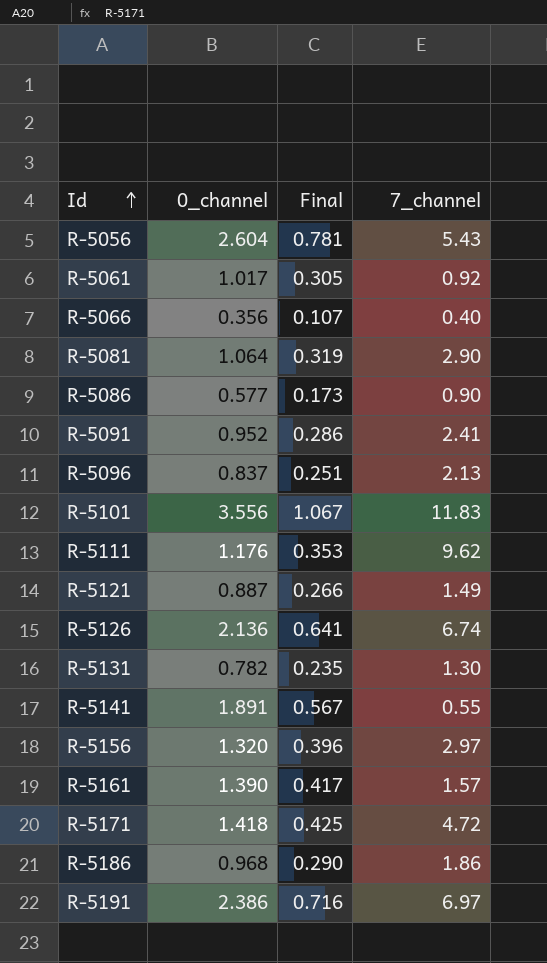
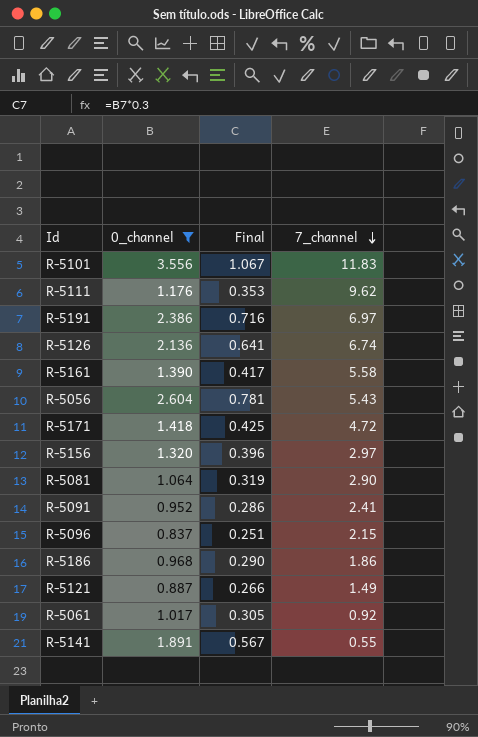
filter: none -> 0_channel >= 0.837
row order: Id ascending -> 7_channel descending
R-5161 | 7_channel: 1.57 -> 5.58
R-5096 | 7_channel: 2.13 -> 2.15

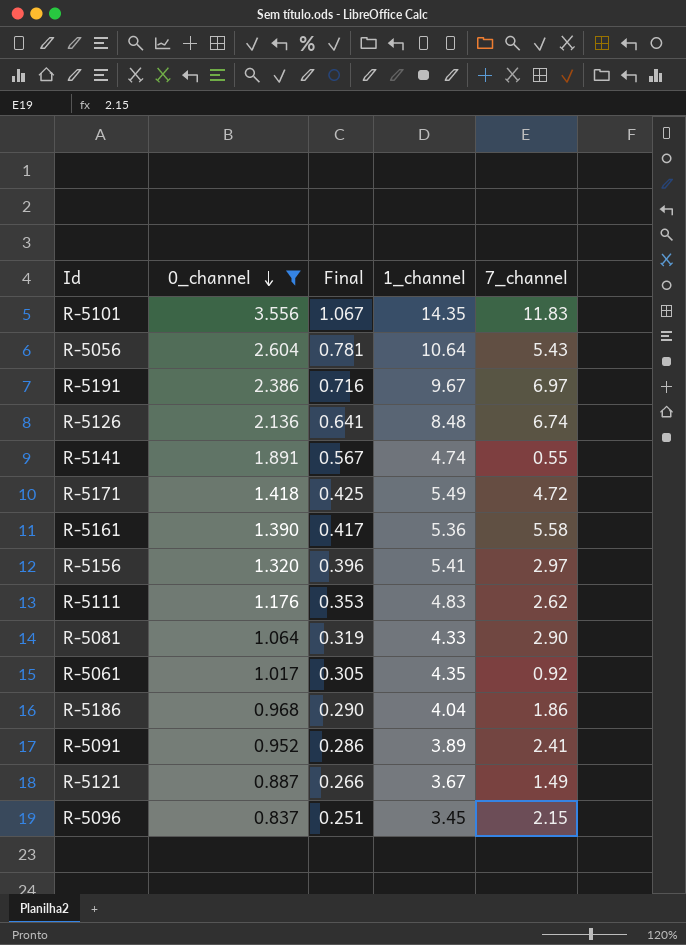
row order: 7_channel descending -> 0_channel descending
column 1_channel | position: none -> 4
R-5111 | 7_channel: 9.62 -> 2.62

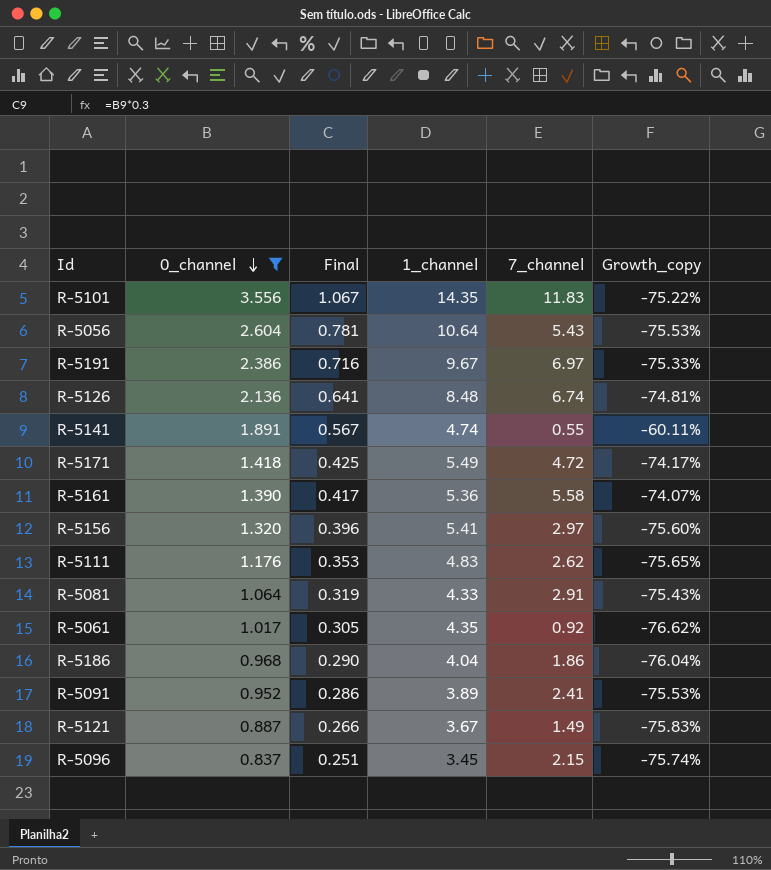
column Growth_copy | formula: none -> ([0_channel] - [1_channel]) / [1_channel]
R-5081 | 7_channel: 2.90 -> 2.91

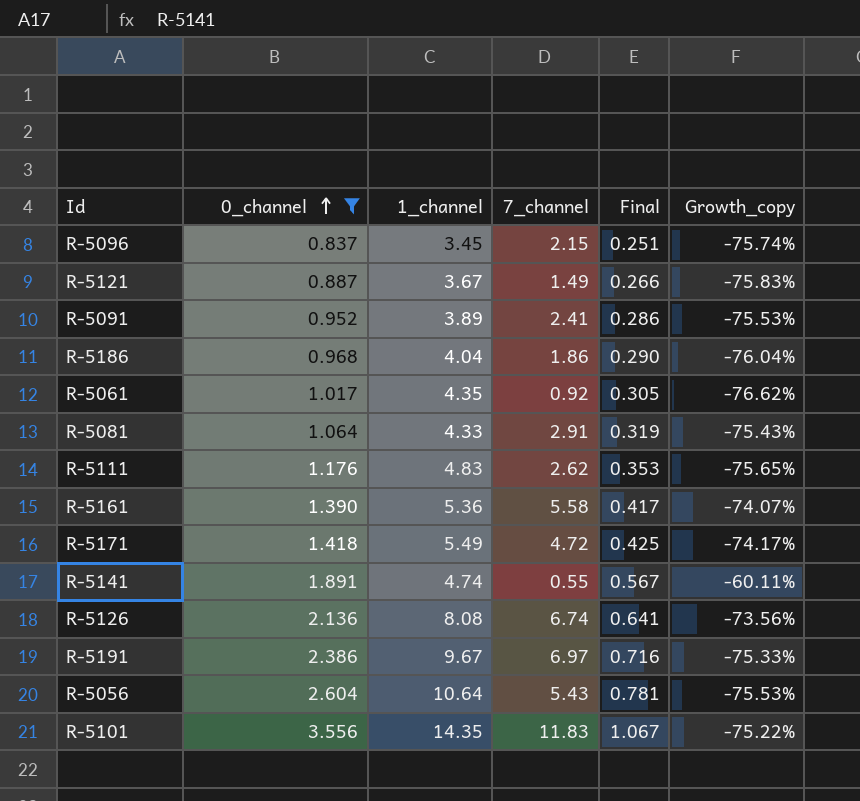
row order: 0_channel descending -> 0_channel ascending
column Final | position: 3 -> 5
row R-5156: 1.320 | 0.396 | 5.41 | 2.97 | -75.60% -> none
R-5126 | 1_channel: 8.48 -> 8.08
R-5126 | Growth_copy: -74.81% -> -73.56%

